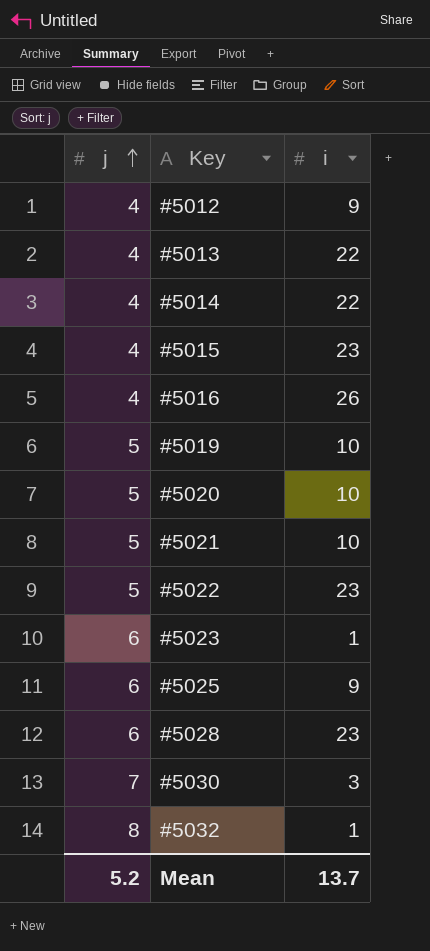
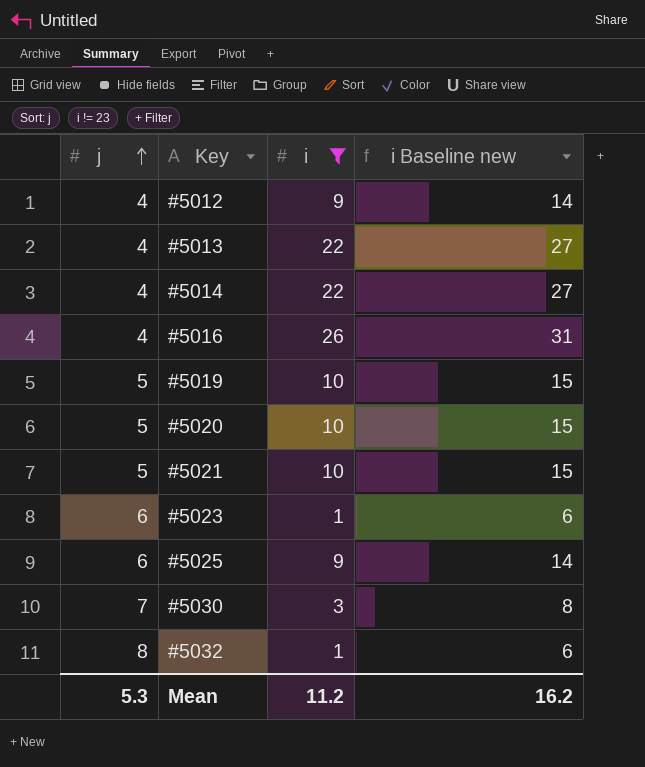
filter: none -> i != 23
column i Baseline new | formula: none -> [i] + 5
Mean | j: 5.2 -> 5.3
Mean | i: 13.7 -> 11.2

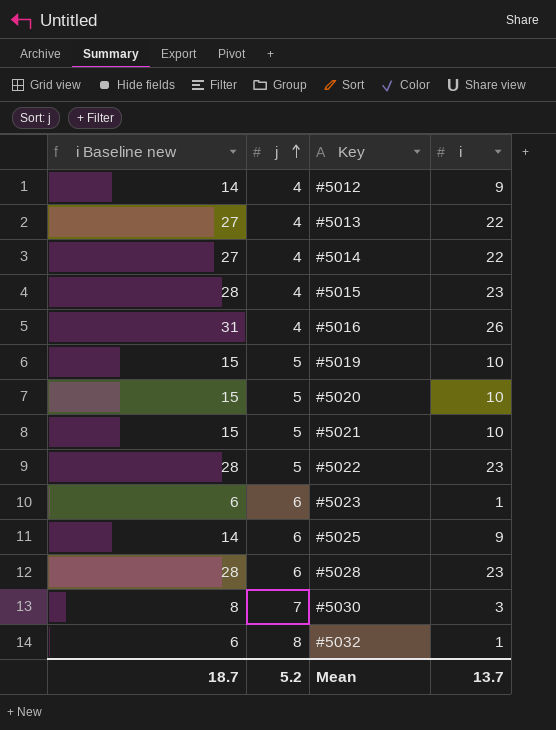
filter: i != 23 -> none
column i Baseline new | position: 4 -> 1
Mean | i Baseline new: 16.2 -> 18.7
Mean | j: 5.3 -> 5.2
Mean | i: 11.2 -> 13.7

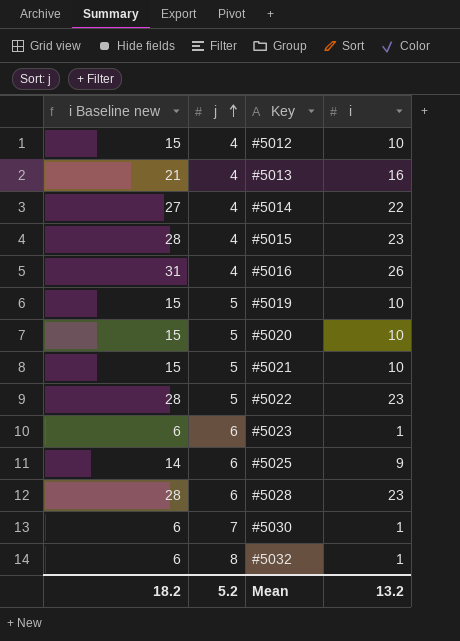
#5012 | i Baseline new: 14 -> 15
#5012 | i: 9 -> 10
#5013 | i Baseline new: 27 -> 21
#5013 | i: 22 -> 16
#5030 | i Baseline new: 8 -> 6
#5030 | i: 3 -> 1
Mean | i Baseline new: 18.7 -> 18.2
Mean | i: 13.7 -> 13.2

